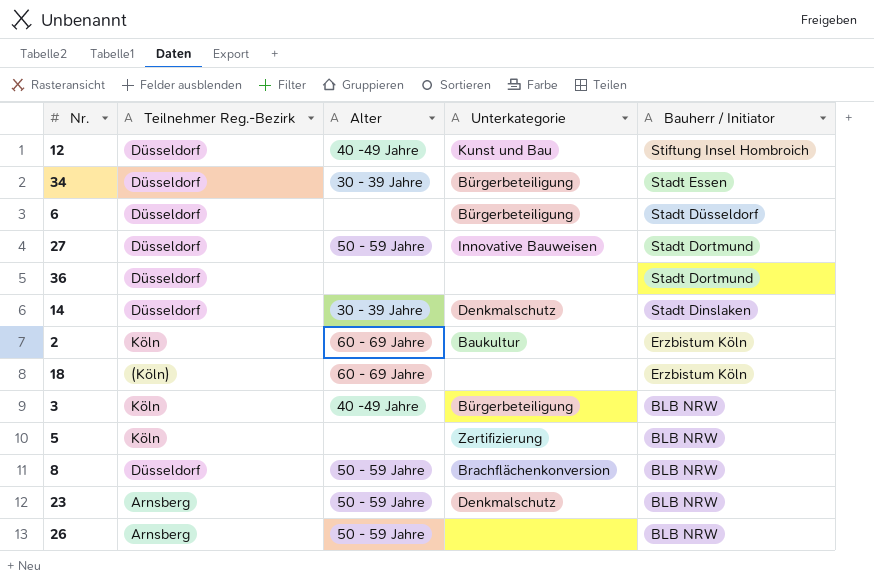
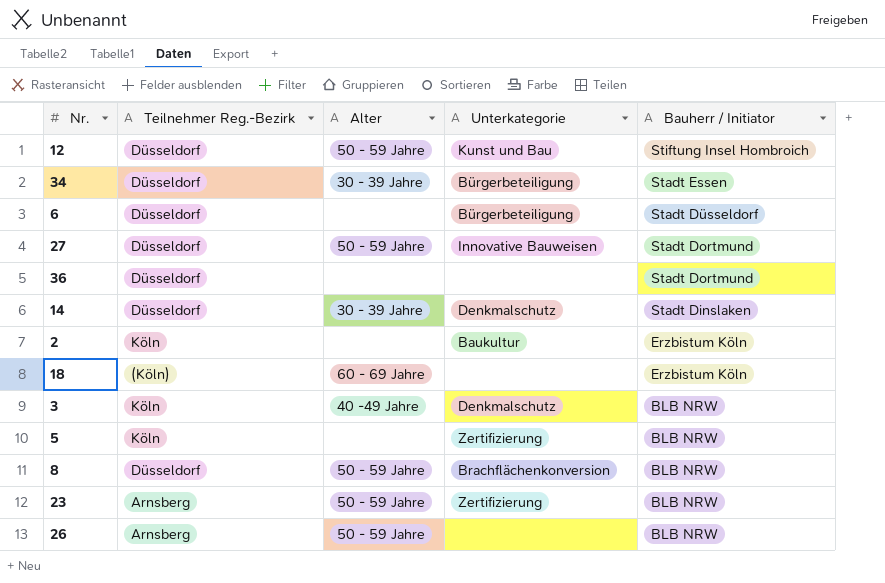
12 | Alter: 40 -49 Jahre -> 50 - 59 Jahre
2 | Alter: 60 - 69 Jahre -> none
3 | Unterkategorie: Bürgerbeteiligung -> Denkmalschutz
23 | Unterkategorie: Denkmalschutz -> Zertifizierung

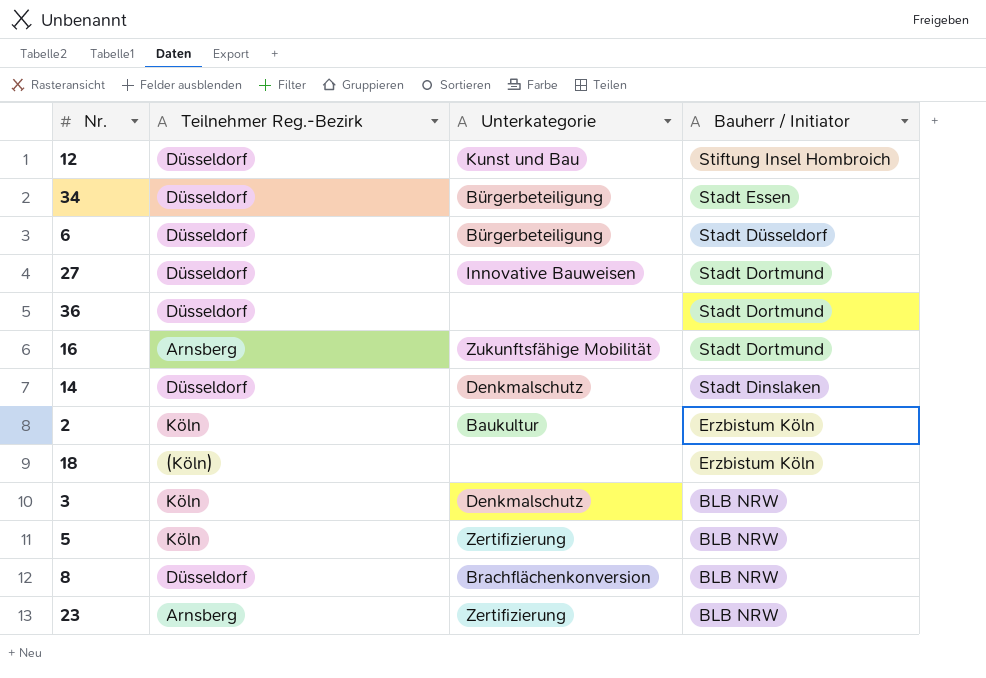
column Alter | position: 3 -> none
row 26: Arnsberg | 50 - 59 Jahre | none | BLB NRW -> none
row 16: none -> Arnsberg | Zukunftsfähige Mobilität | Stadt Dortmund

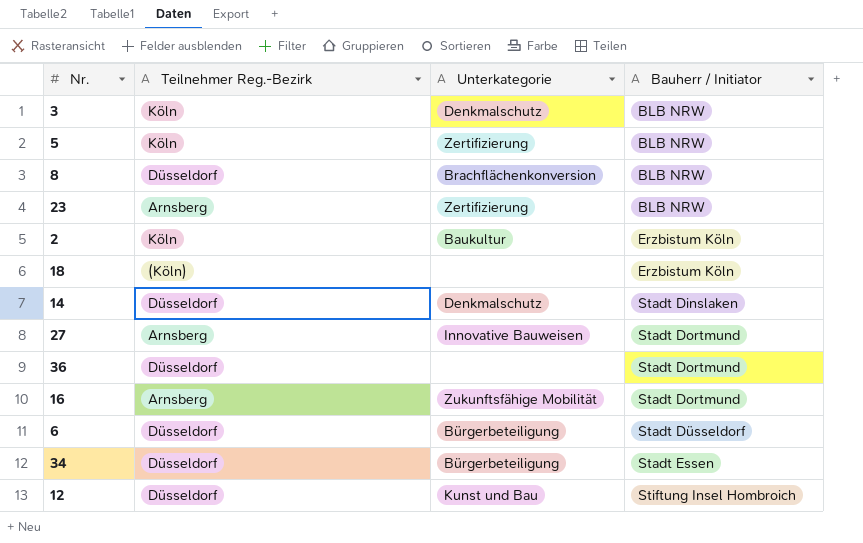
row order: Bauherr / Initiator descending -> Bauherr / Initiator ascending
27 | Teilnehmer Reg.-Bezirk: Düsseldorf -> Arnsberg

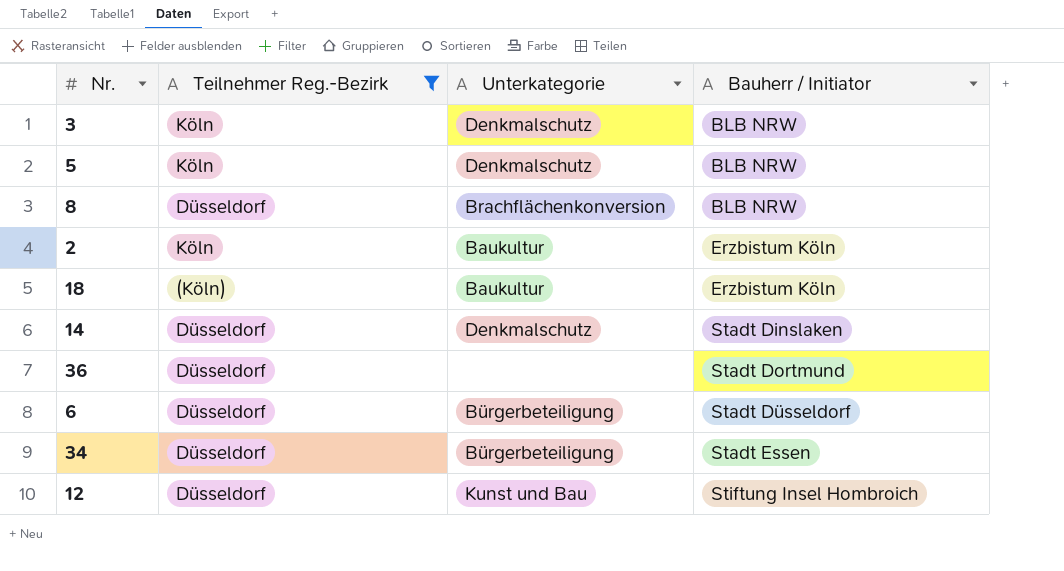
filter: none -> Teilnehmer Reg.-Bezirk != Arnsberg
5 | Unterkategorie: Zertifizierung -> Denkmalschutz
18 | Unterkategorie: none -> Baukultur

